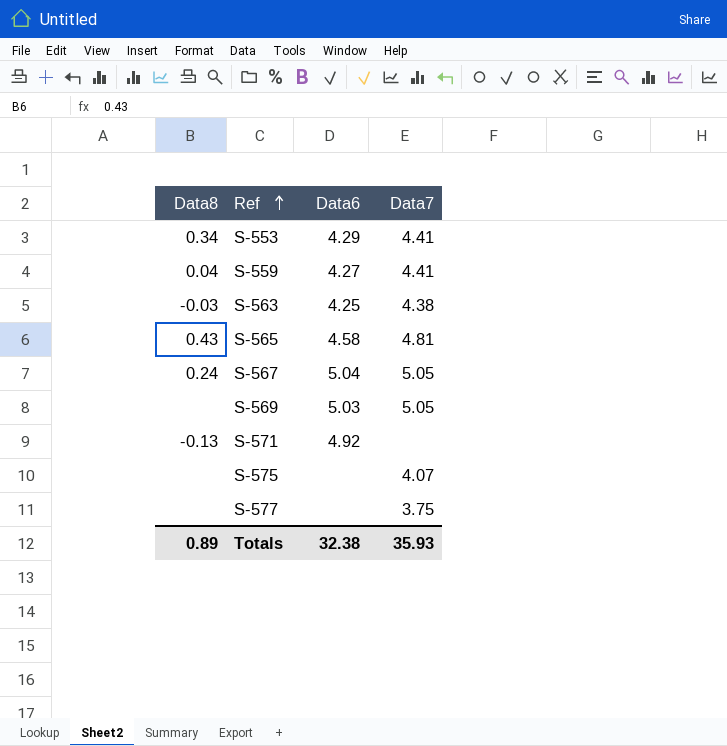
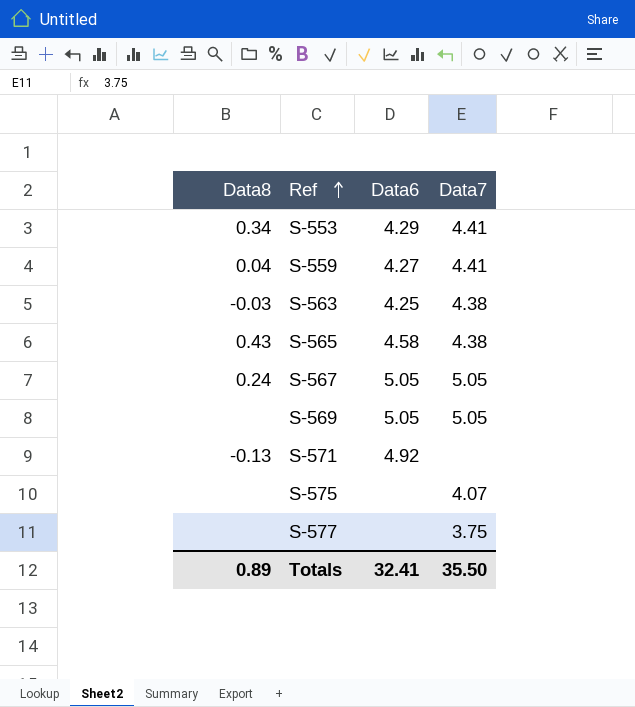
S-565 | Data7: 4.81 -> 4.38
S-567 | Data6: 5.04 -> 5.05
S-569 | Data6: 5.03 -> 5.05
Totals | Data6: 32.38 -> 32.41
Totals | Data7: 35.93 -> 35.50

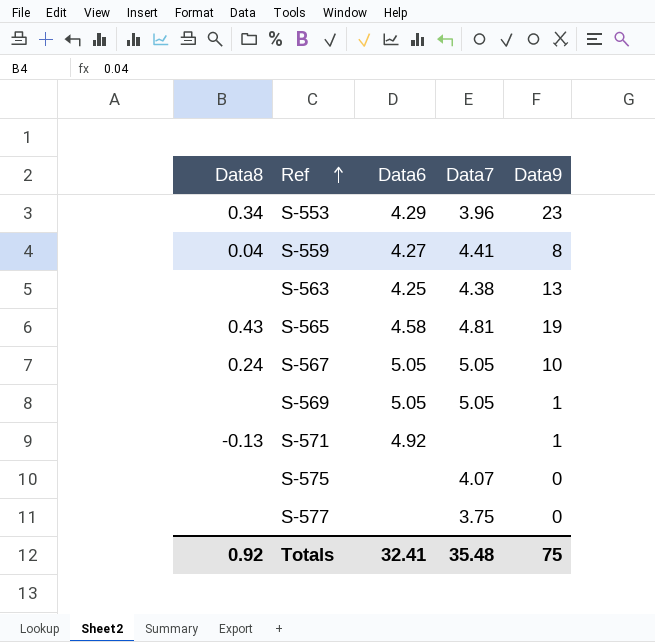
column Data9 | position: none -> 5
S-553 | Data7: 4.41 -> 3.96
S-563 | Data8: -0.03 -> none
S-565 | Data7: 4.38 -> 4.81
Totals | Data8: 0.89 -> 0.92
Totals | Data7: 35.50 -> 35.48

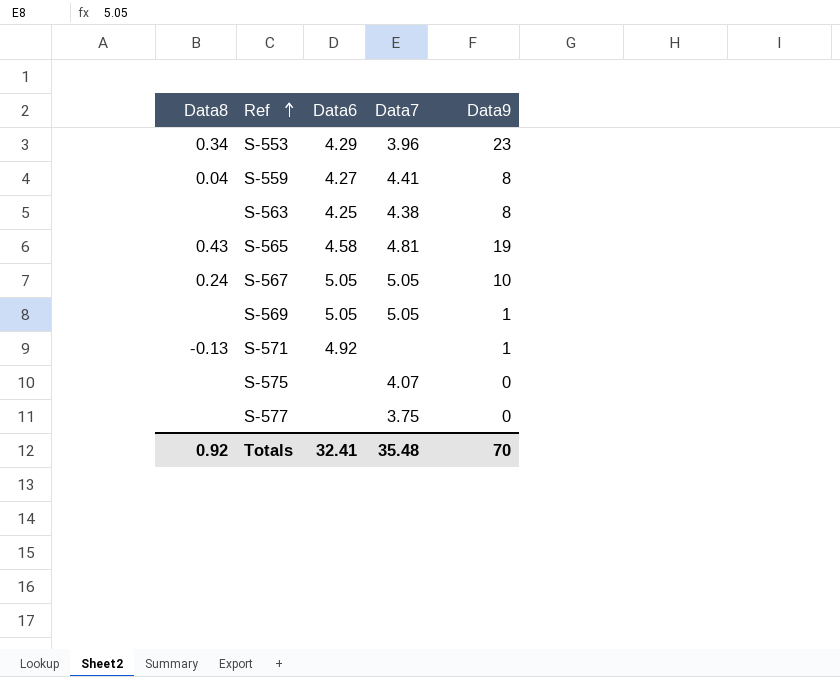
S-563 | Data9: 13 -> 8
Totals | Data9: 75 -> 70

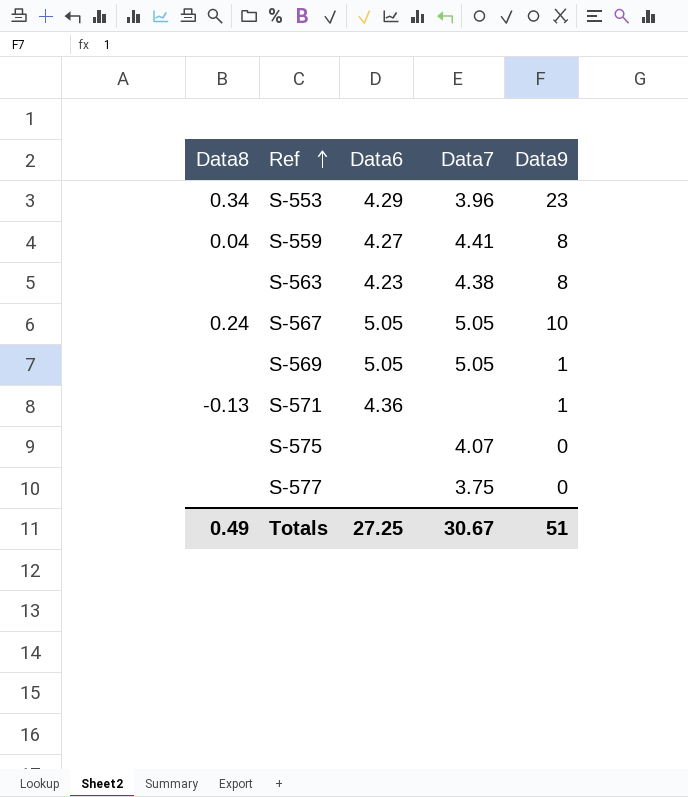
row S-565: 0.43 | 4.58 | 4.81 | 19 -> none
S-563 | Data6: 4.25 -> 4.23
S-571 | Data6: 4.92 -> 4.36
Totals | Data8: 0.92 -> 0.49
Totals | Data6: 32.41 -> 27.25
Totals | Data7: 35.48 -> 30.67
Totals | Data9: 70 -> 51

